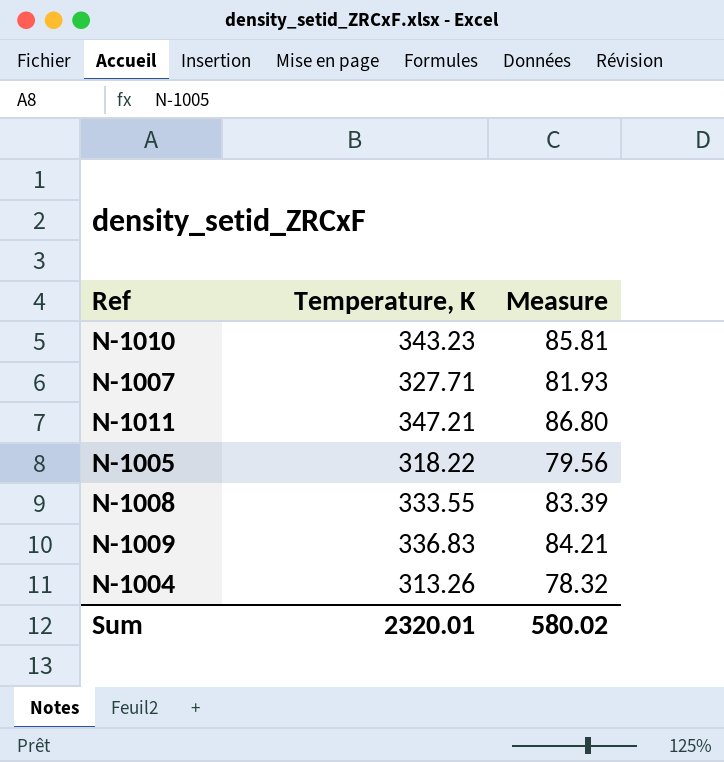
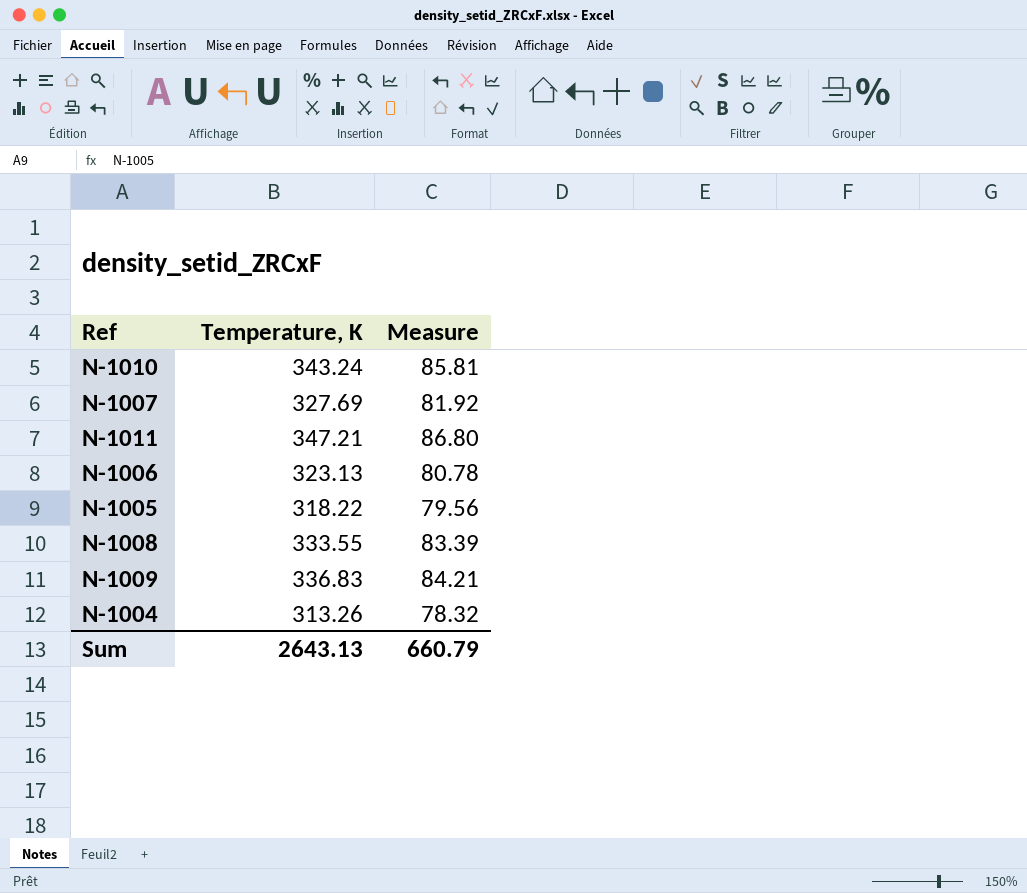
N-1010 | Temperature, K: 343.23 -> 343.24
N-1007 | Temperature, K: 327.71 -> 327.69
N-1007 | Measure: 81.93 -> 81.92
row N-1006: none -> 323.13 | 80.78
Sum | Temperature, K: 2320.01 -> 2643.13
Sum | Measure: 580.02 -> 660.79

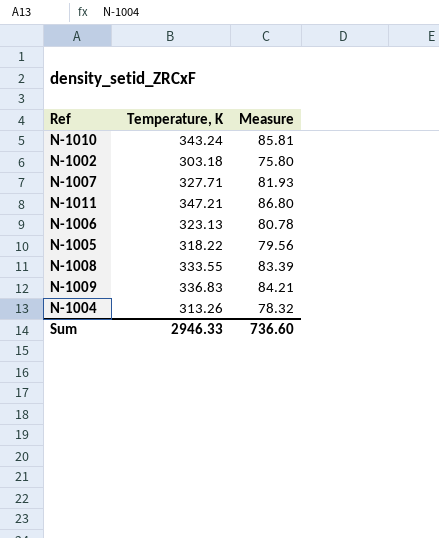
row N-1002: none -> 303.18 | 75.80
N-1007 | Temperature, K: 327.69 -> 327.71
N-1007 | Measure: 81.92 -> 81.93
Sum | Temperature, K: 2643.13 -> 2946.33
Sum | Measure: 660.79 -> 736.60

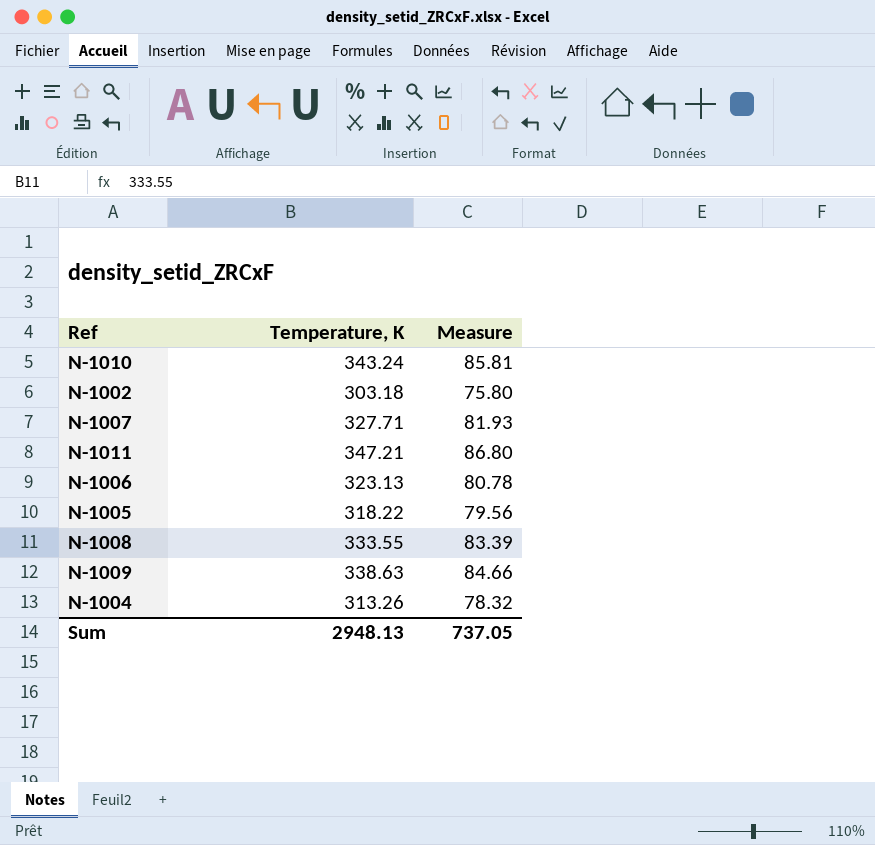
N-1009 | Temperature, K: 336.83 -> 338.63
N-1009 | Measure: 84.21 -> 84.66
Sum | Temperature, K: 2946.33 -> 2948.13
Sum | Measure: 736.60 -> 737.05

